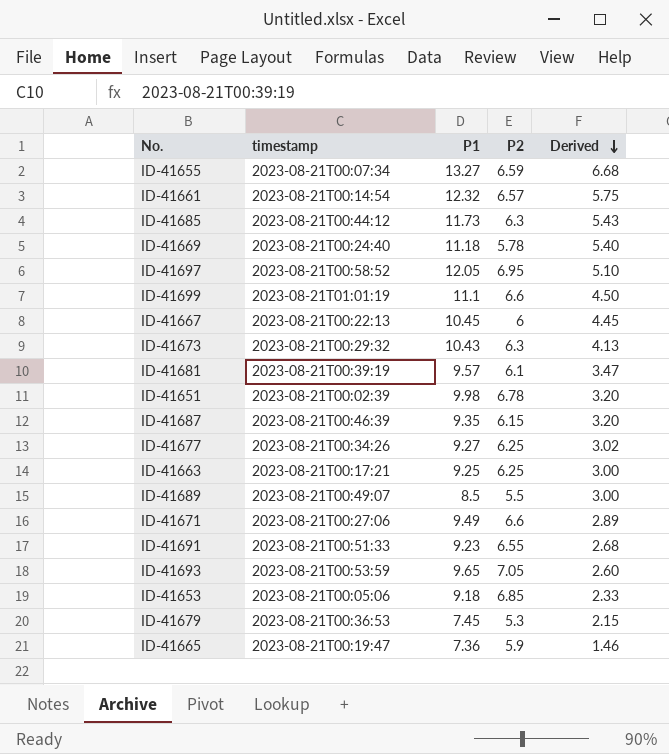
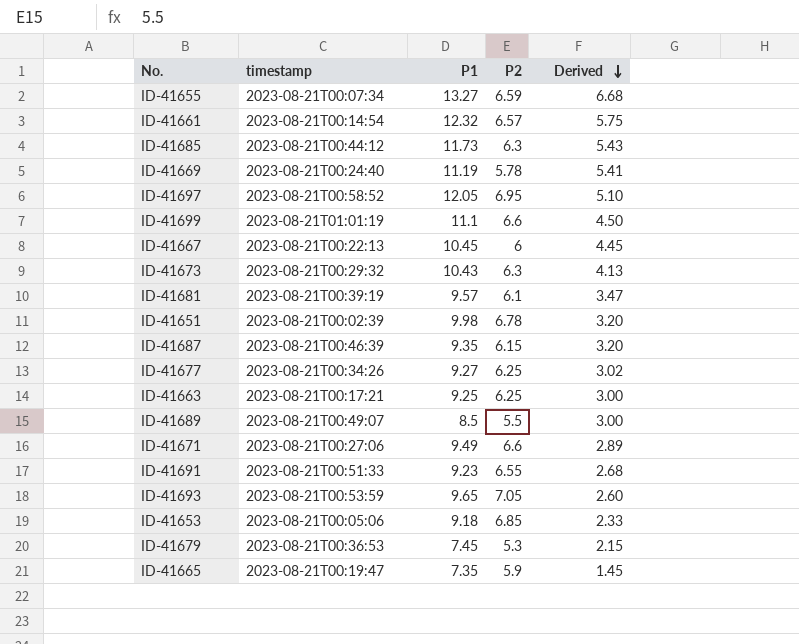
ID-41669 | P1: 11.18 -> 11.19
ID-41669 | Derived: 5.40 -> 5.41
ID-41665 | P1: 7.36 -> 7.35
ID-41665 | Derived: 1.46 -> 1.45

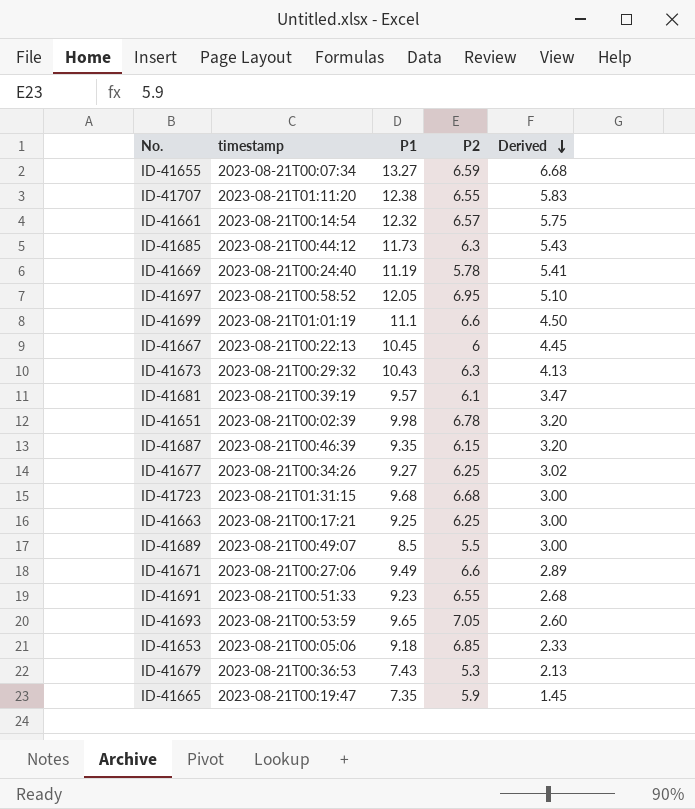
row ID-41707: none -> 2023-08-21T01:11:20 | 12.38 | 6.55 | 5.83
row ID-41723: none -> 2023-08-21T01:31:15 | 9.68 | 6.68 | 3.00
ID-41679 | P1: 7.45 -> 7.43
ID-41679 | Derived: 2.15 -> 2.13

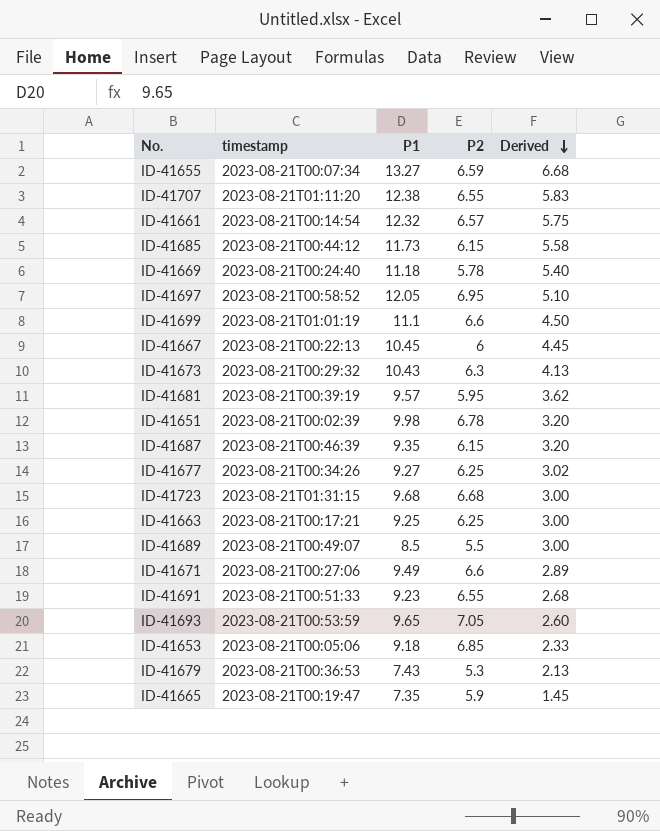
ID-41685 | P2: 6.3 -> 6.15
ID-41685 | Derived: 5.43 -> 5.58
ID-41669 | P1: 11.19 -> 11.18
ID-41669 | Derived: 5.41 -> 5.40
ID-41681 | P2: 6.1 -> 5.95
ID-41681 | Derived: 3.47 -> 3.62

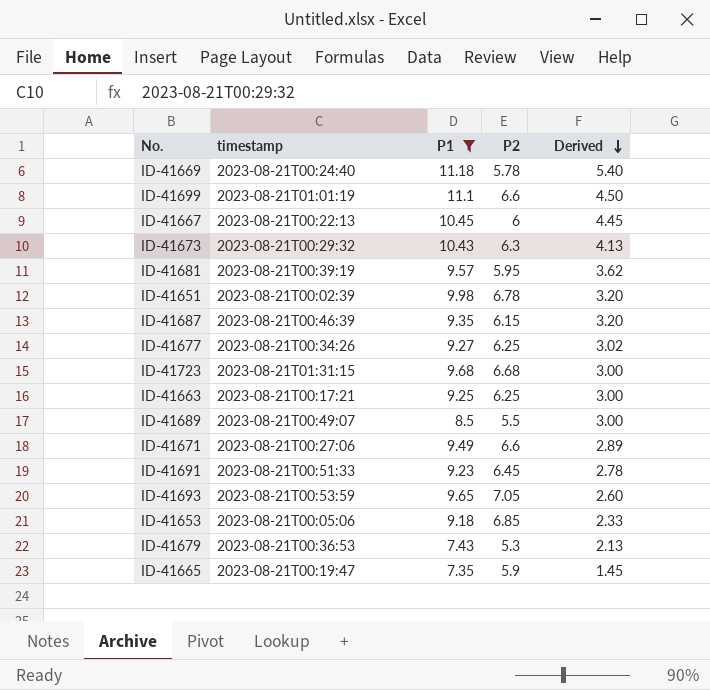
filter: none -> P1 <= 11.18
ID-41691 | P2: 6.55 -> 6.45
ID-41691 | Derived: 2.68 -> 2.78

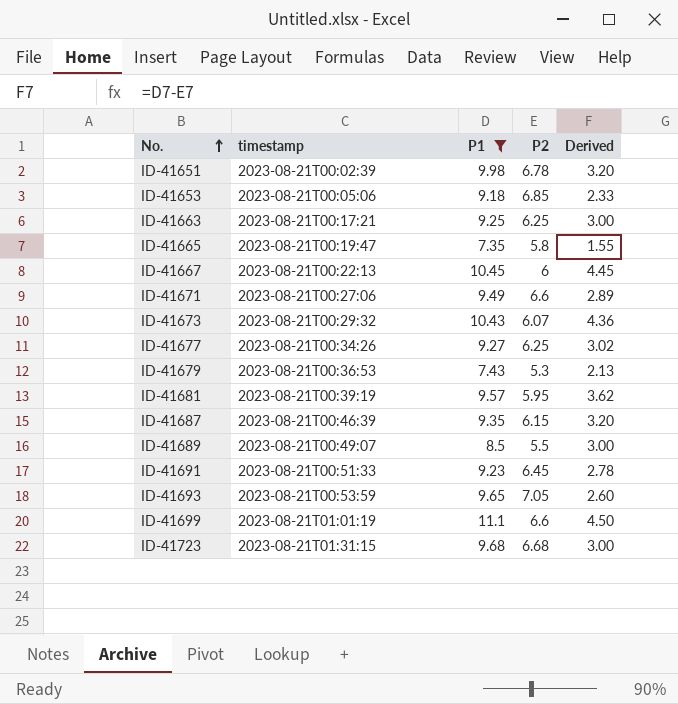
row order: Derived descending -> No. ascending
row ID-41669: 2023-08-21T00:24:40 | 11.18 | 5.78 | 5.40 -> none
ID-41665 | P2: 5.9 -> 5.8
ID-41665 | Derived: 1.45 -> 1.55
ID-41673 | P2: 6.3 -> 6.07
ID-41673 | Derived: 4.13 -> 4.36

